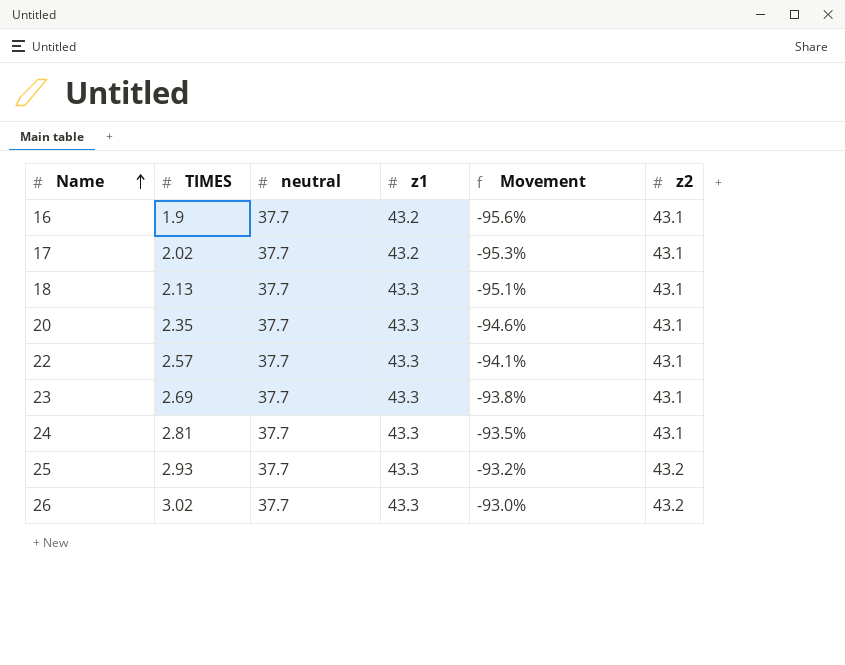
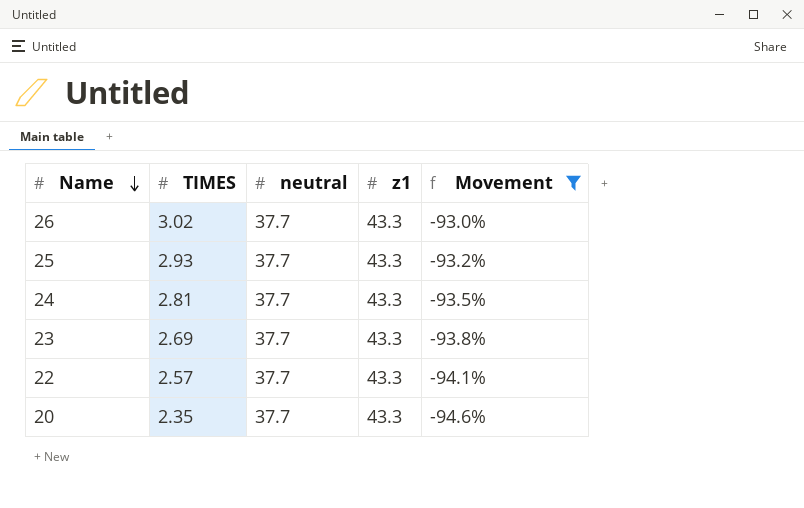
filter: none -> Movement >= -94.6%
row order: Name ascending -> Name descending
column z2 | position: 6 -> none

